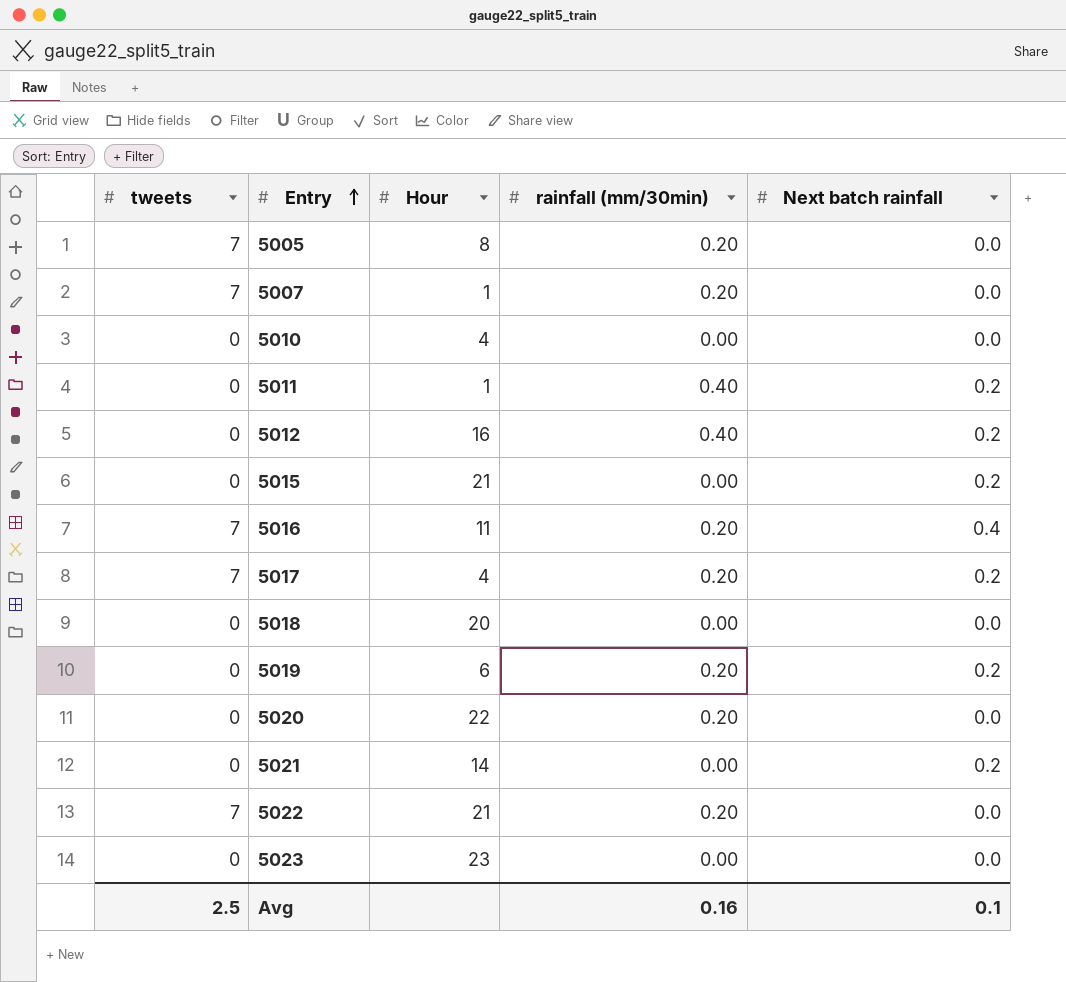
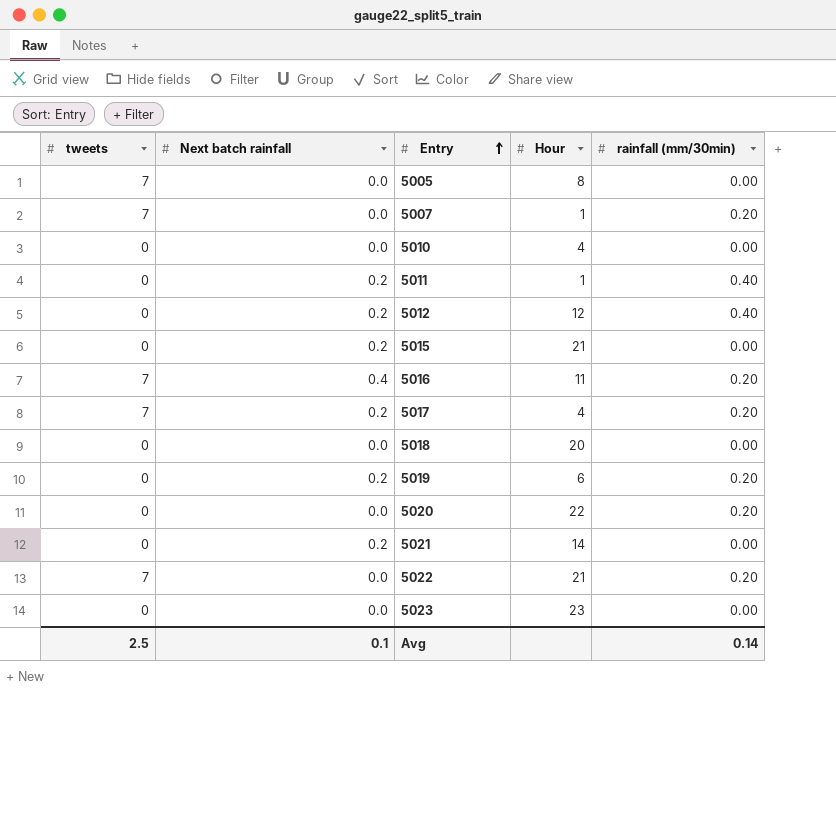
column Next batch rainfall | position: 5 -> 2
5005 | rainfall (mm/30min): 0.20 -> 0.00
5012 | Hour: 16 -> 12
Avg | rainfall (mm/30min): 0.16 -> 0.14

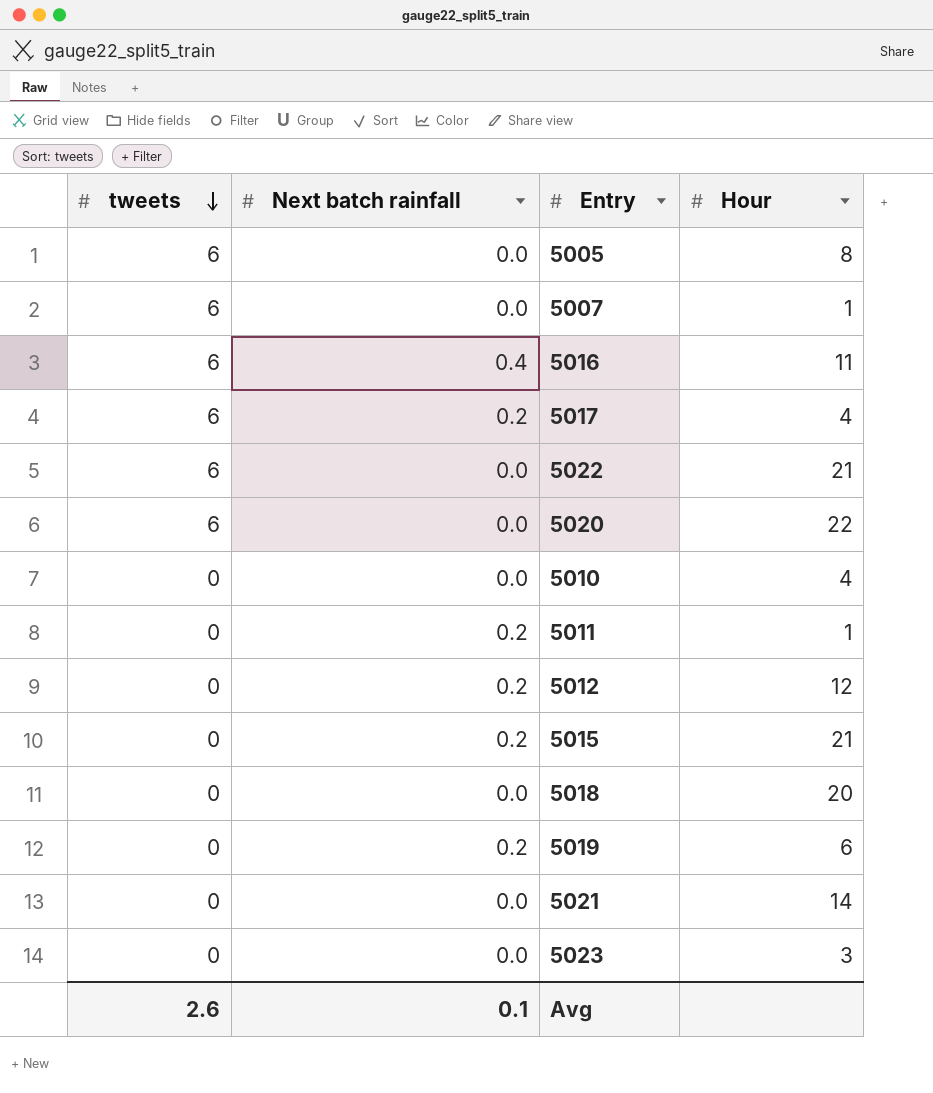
row order: Entry ascending -> tweets descending
column rainfall (mm/30min) | position: 5 -> none
5005 | tweets: 7 -> 6
5007 | tweets: 7 -> 6
5016 | tweets: 7 -> 6
5017 | tweets: 7 -> 6
5022 | tweets: 7 -> 6
5020 | tweets: 0 -> 6
5021 | Next batch rainfall: 0.2 -> 0.0
5023 | Hour: 23 -> 3
Avg | tweets: 2.5 -> 2.6

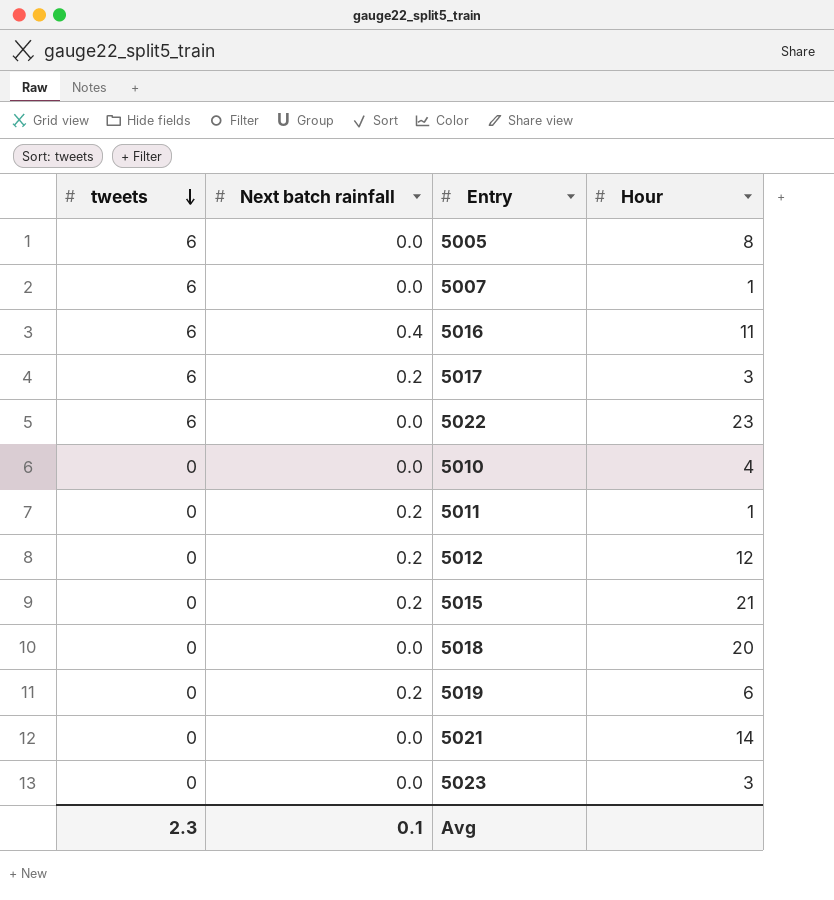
row 5020: 6 | 0.0 | 22 -> none
5017 | Hour: 4 -> 3
5022 | Hour: 21 -> 23
Avg | tweets: 2.6 -> 2.3

